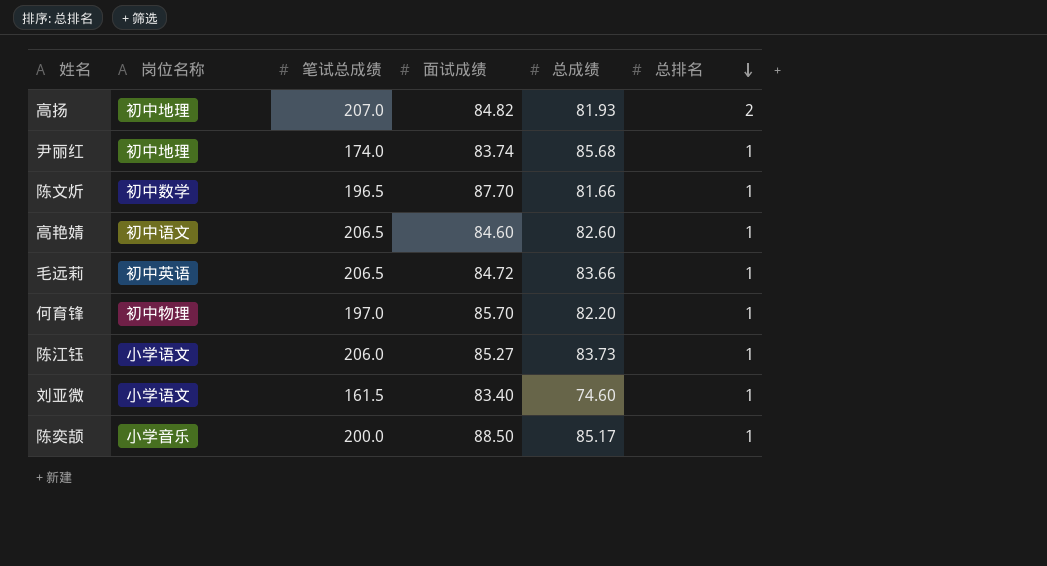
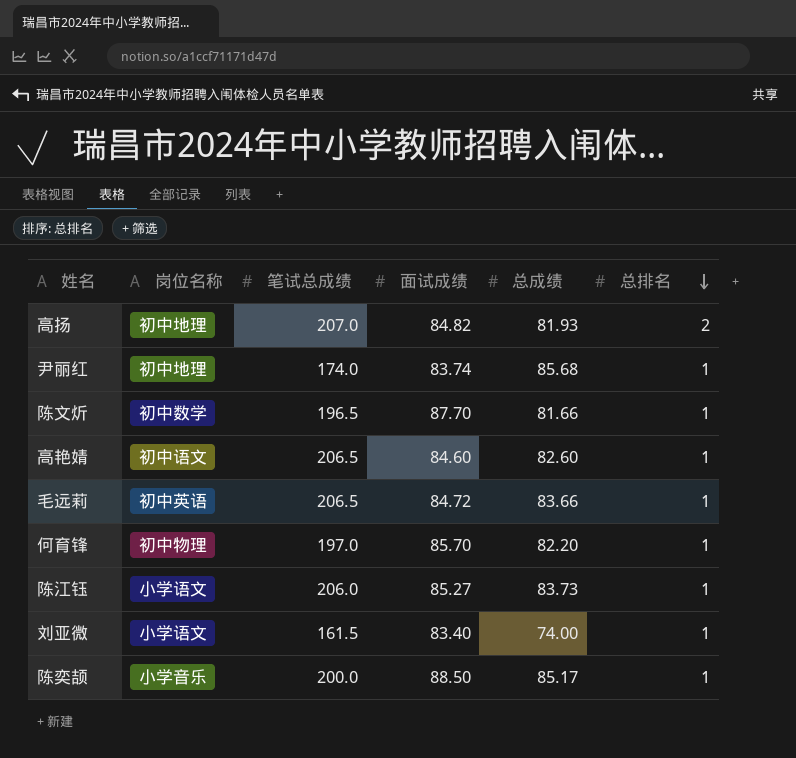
刘亚微 | 总成绩: 74.60 -> 74.00

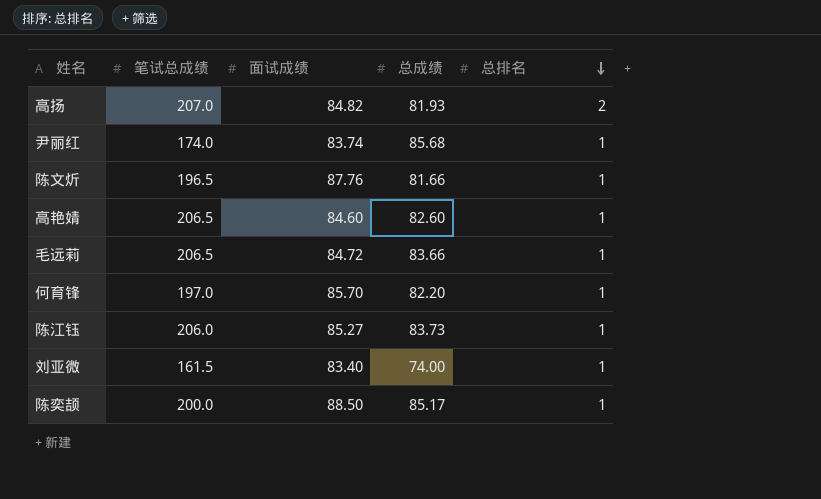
column 岗位名称 | position: 2 -> none
陈文炘 | 面试成绩: 87.70 -> 87.76

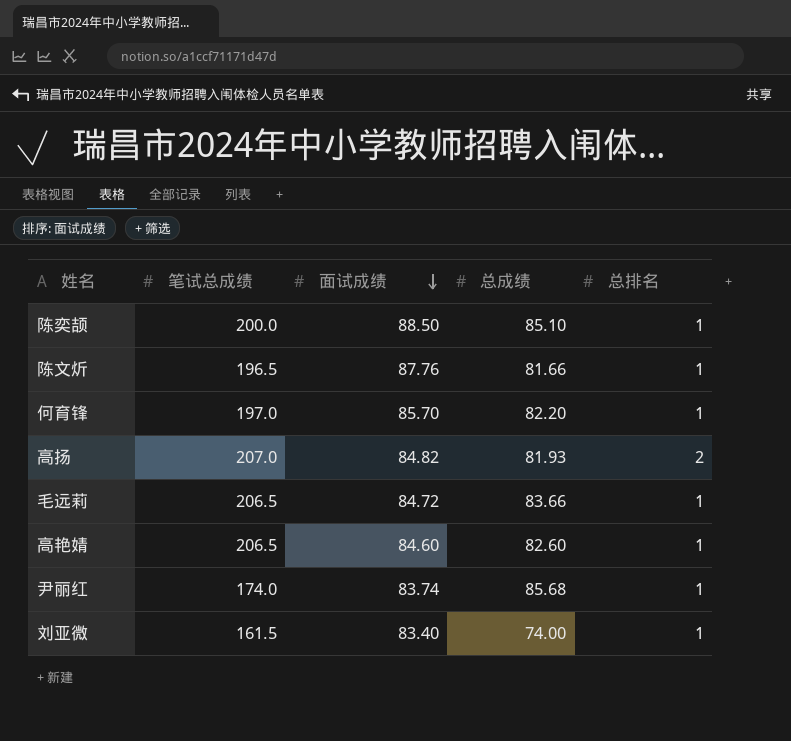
row order: 总排名 descending -> 面试成绩 descending
row 陈江钰: 206.0 | 85.27 | 83.73 | 1 -> none
陈奕颉 | 总成绩: 85.17 -> 85.10

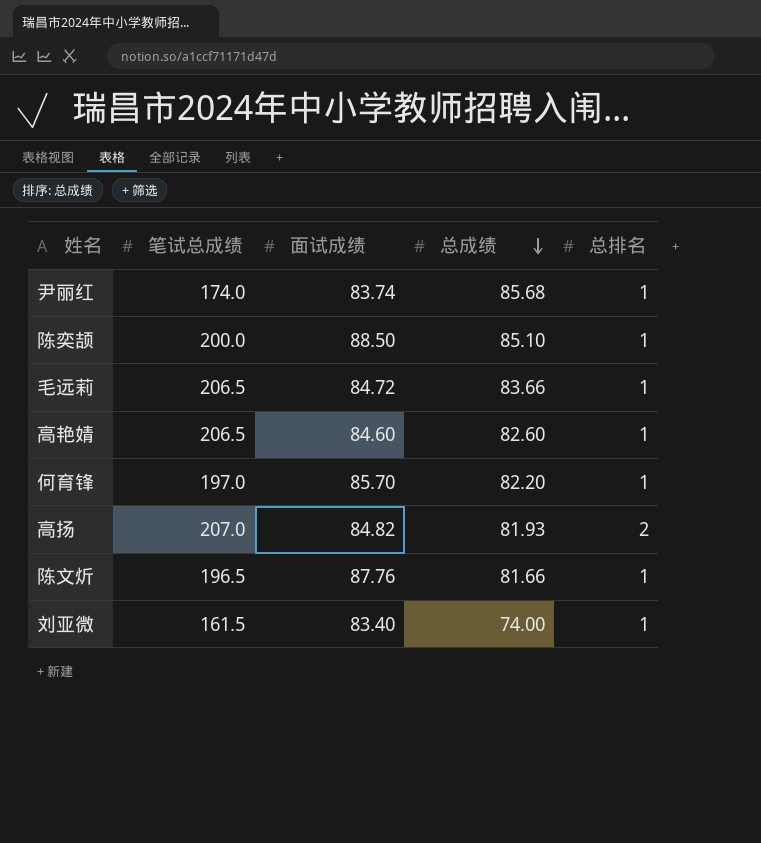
row order: 面试成绩 descending -> 总成绩 descending

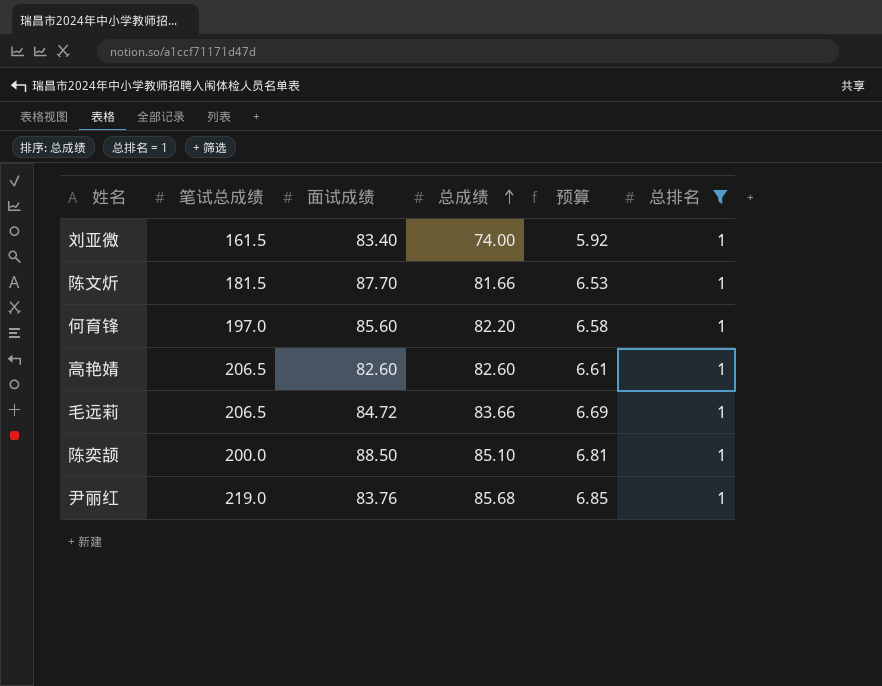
filter: none -> 总排名 = 1
row order: 总成绩 descending -> 总成绩 ascending
column 预算 | formula: none -> [总成绩] * 0.08
陈文炘 | 笔试总成绩: 196.5 -> 181.5
陈文炘 | 面试成绩: 87.76 -> 87.70
何育锋 | 面试成绩: 85.70 -> 85.60
高艳婧 | 面试成绩: 84.60 -> 82.60
尹丽红 | 笔试总成绩: 174.0 -> 219.0
尹丽红 | 面试成绩: 83.74 -> 83.76

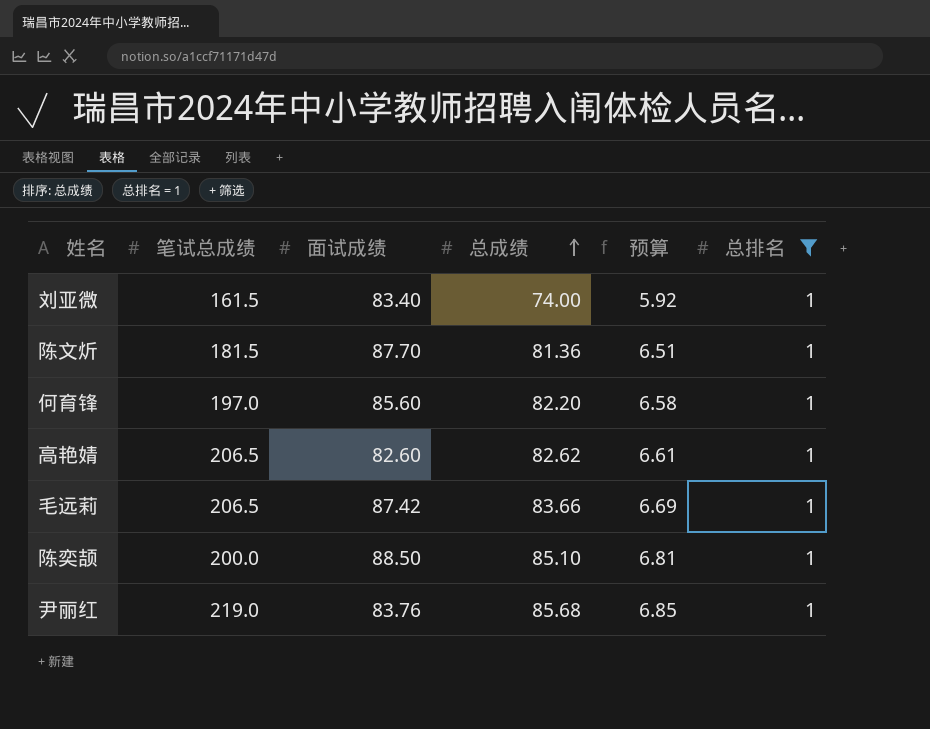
陈文炘 | 总成绩: 81.66 -> 81.36
陈文炘 | 预算: 6.53 -> 6.51
高艳婧 | 总成绩: 82.60 -> 82.62
毛远莉 | 面试成绩: 84.72 -> 87.42

